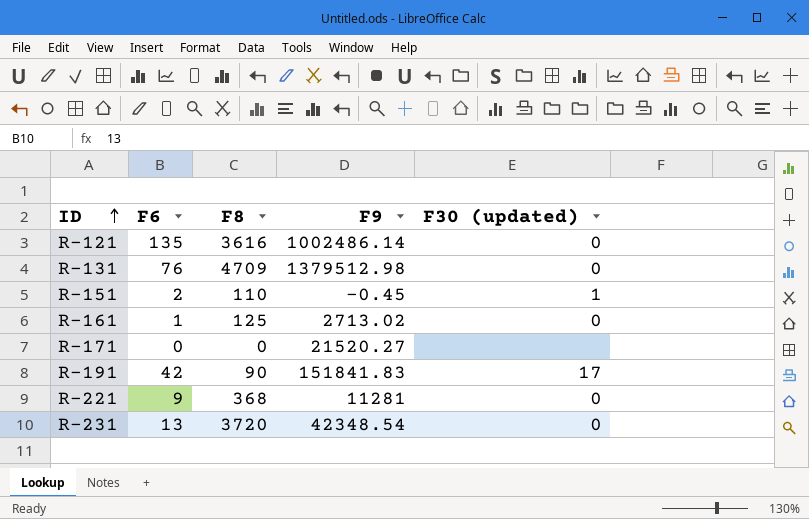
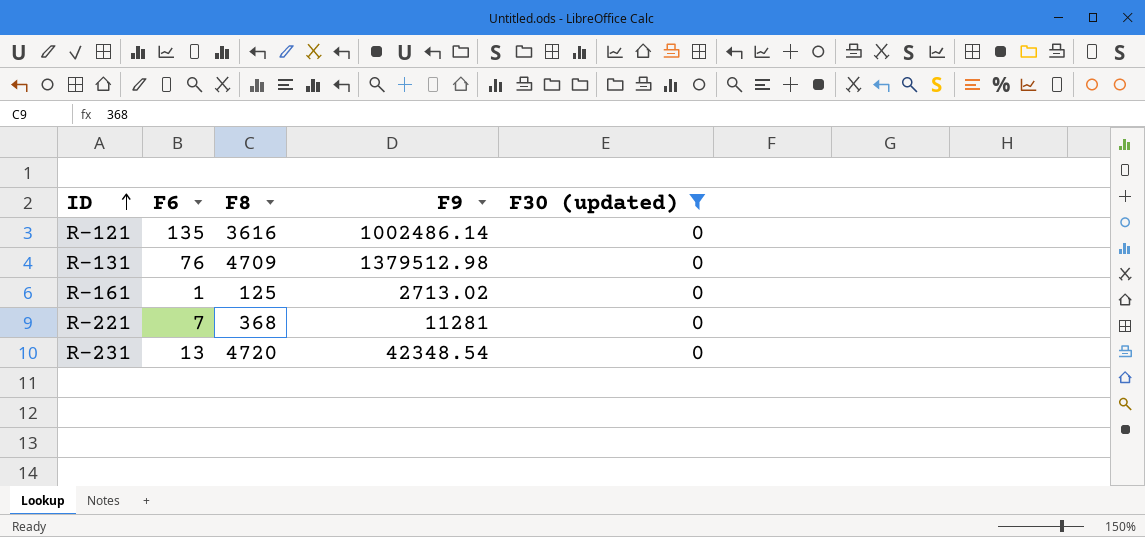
filter: none -> F30 (updated) = 0
R-221 | F6: 9 -> 7
R-231 | F8: 3720 -> 4720

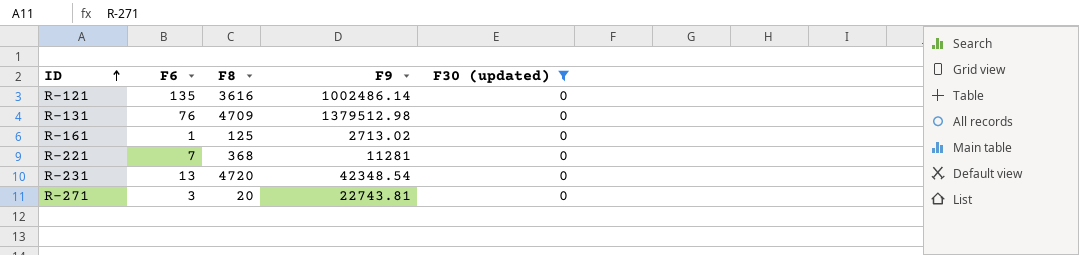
row R-271: none -> 3 | 20 | 22743.81 | 0

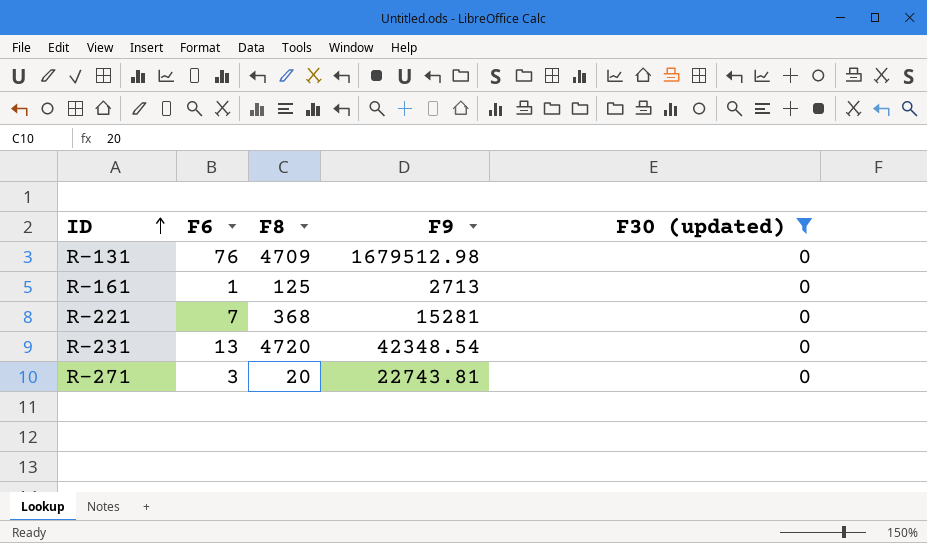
row R-121: 135 | 3616 | 1002486.14 | 0 -> none
R-131 | F9: 1379512.98 -> 1679512.98
R-161 | F9: 2713.02 -> 2713
R-221 | F9: 11281 -> 15281

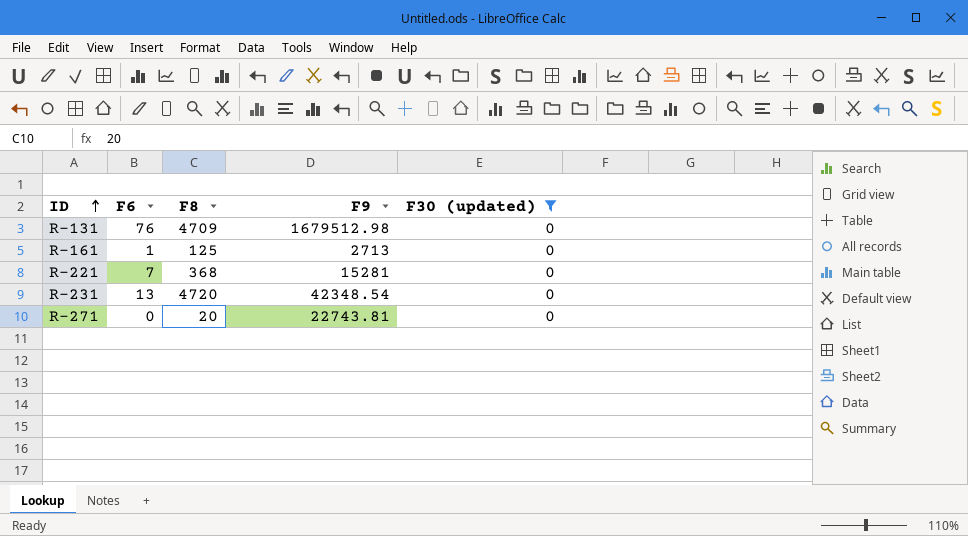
R-271 | F6: 3 -> 0

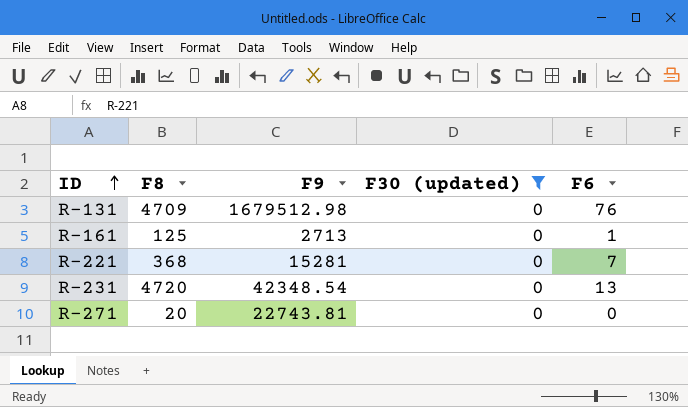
column F6 | position: 2 -> 5

